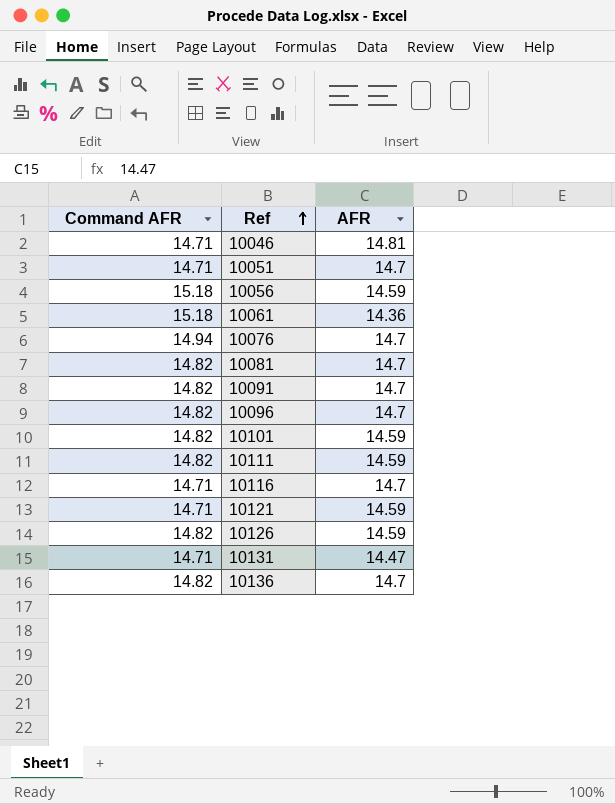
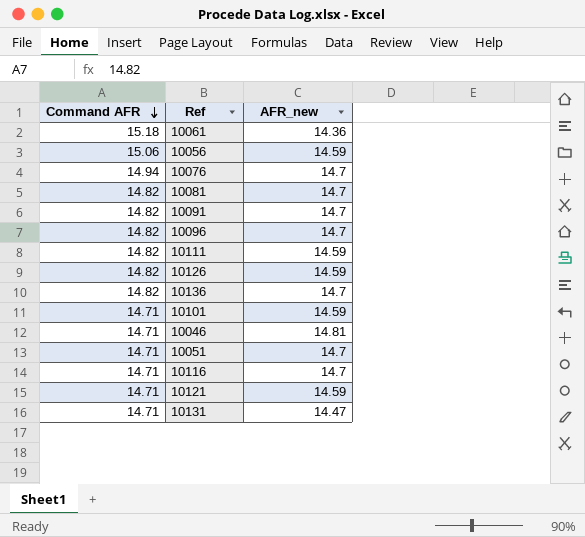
row order: Ref ascending -> Command AFR descending
column name: AFR -> AFR_new
10056 | Command AFR: 15.18 -> 15.06
10101 | Command AFR: 14.82 -> 14.71

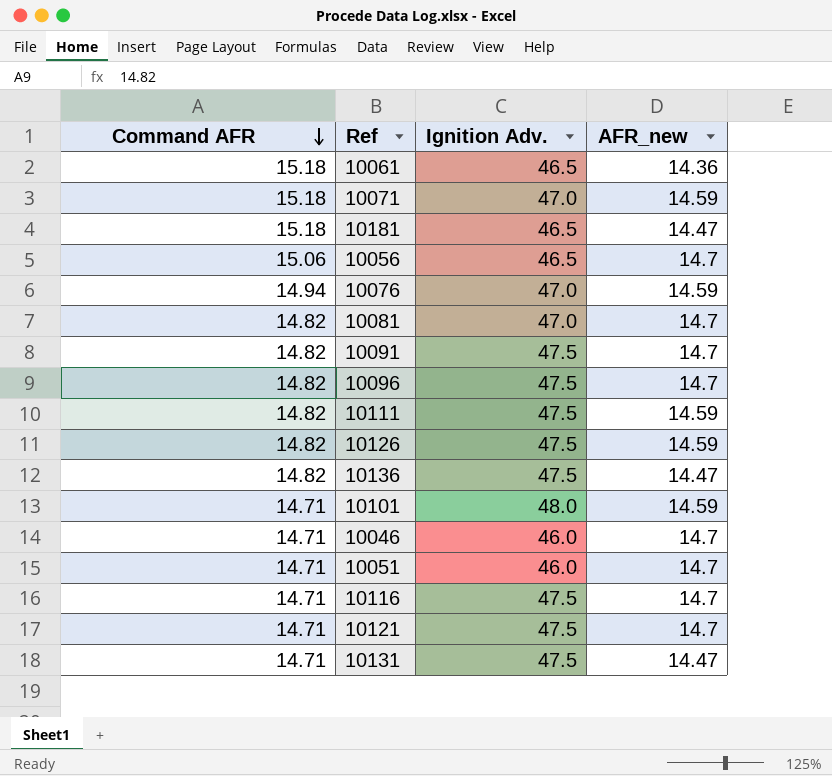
column Ignition Adv. | position: none -> 3
row 10071: none -> 15.18 | 47.0 | 14.59
row 10181: none -> 15.18 | 46.5 | 14.47
10056 | AFR_new: 14.59 -> 14.7
10076 | AFR_new: 14.7 -> 14.59
10136 | AFR_new: 14.7 -> 14.47
10046 | AFR_new: 14.81 -> 14.7
10121 | AFR_new: 14.59 -> 14.7

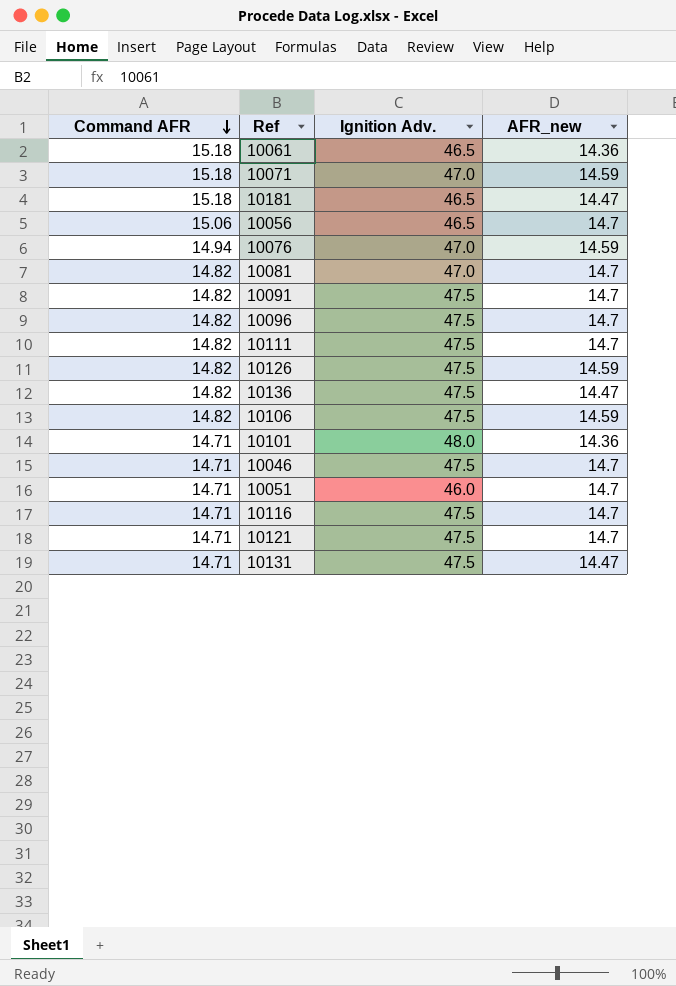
10111 | AFR_new: 14.59 -> 14.7
row 10106: none -> 14.82 | 47.5 | 14.59
10101 | AFR_new: 14.59 -> 14.36
10046 | Ignition Adv.: 46.0 -> 47.5

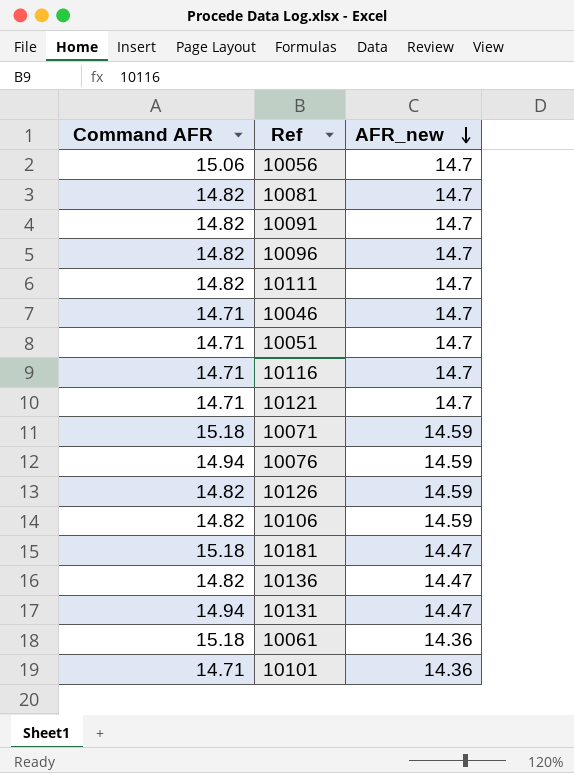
row order: Command AFR descending -> AFR_new descending
column Ignition Adv. | position: 3 -> none
10131 | Command AFR: 14.71 -> 14.94

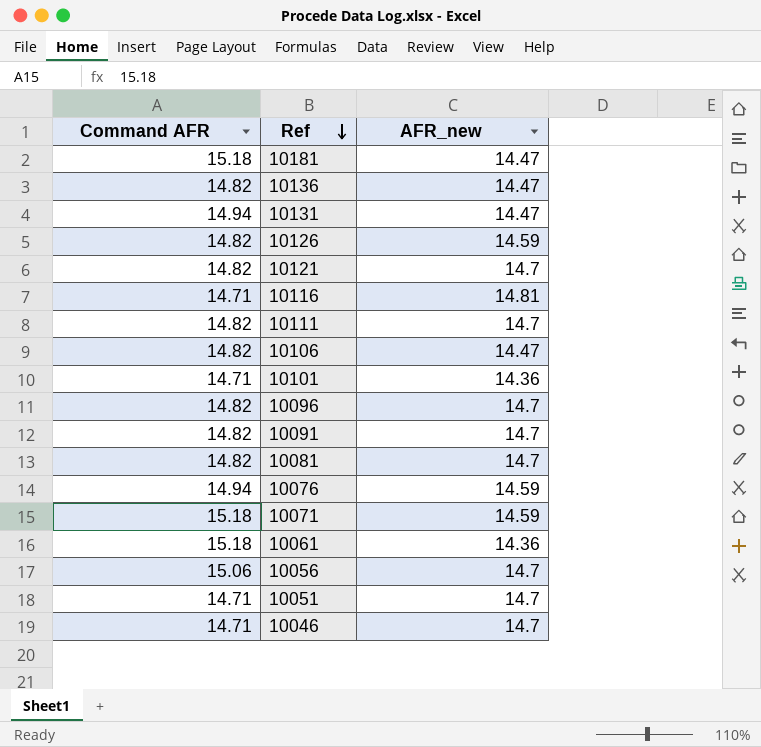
row order: AFR_new descending -> Ref descending
10121 | Command AFR: 14.71 -> 14.82
10116 | AFR_new: 14.7 -> 14.81
10106 | AFR_new: 14.59 -> 14.47

